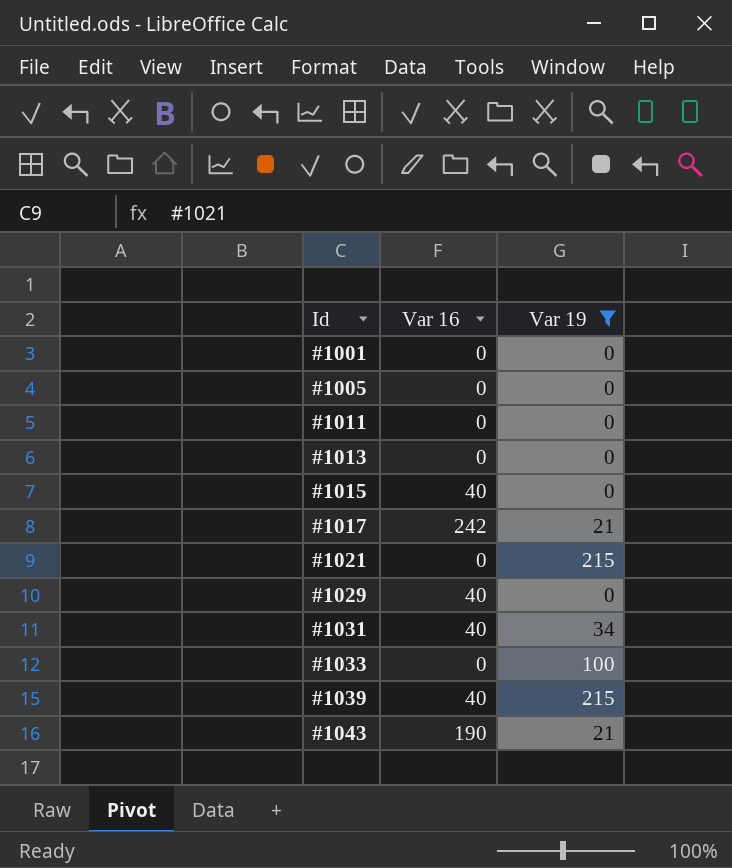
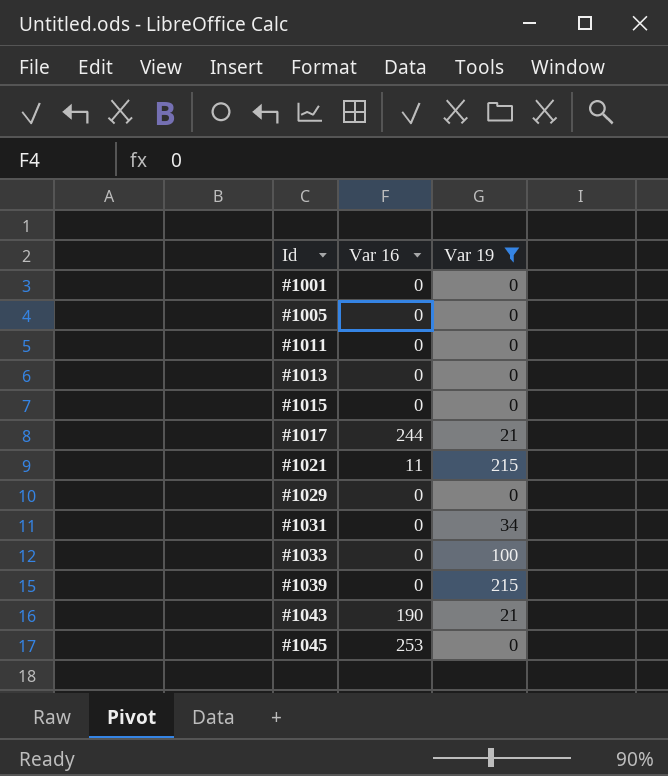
#1015 | Var 16: 40 -> 0
#1017 | Var 16: 242 -> 244
#1021 | Var 16: 0 -> 11
#1029 | Var 16: 40 -> 0
#1031 | Var 16: 40 -> 0
#1039 | Var 16: 40 -> 0
row #1045: none -> 253 | 0

